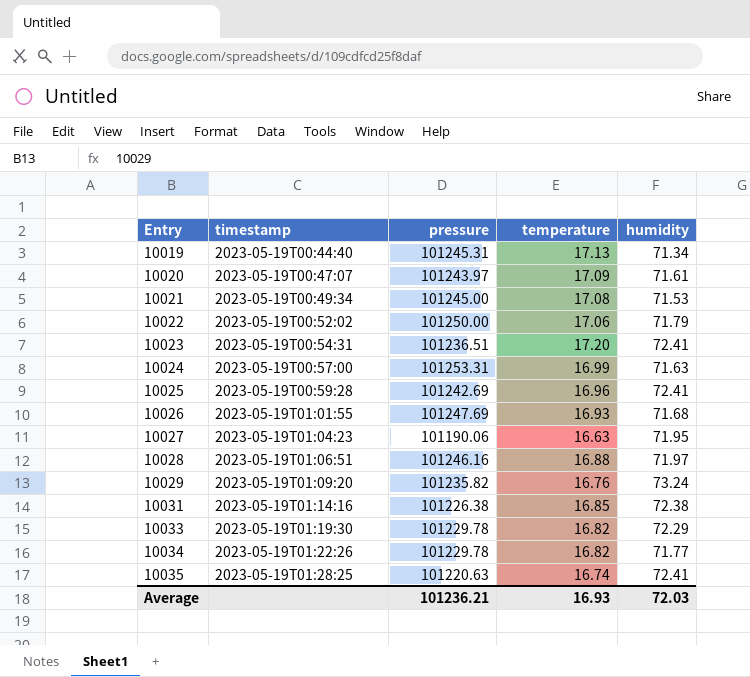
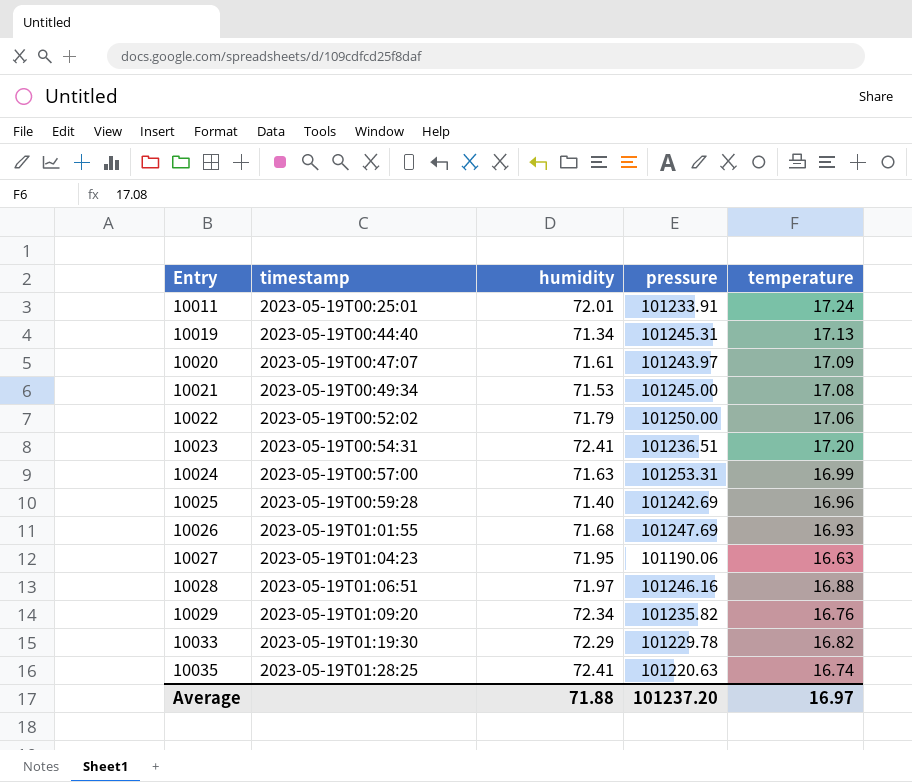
column humidity | position: 5 -> 3
row 10031: 2023-05-19T01:14:16 | 101226.38 | 16.85 | 72.38 -> none
row 10034: 2023-05-19T01:22:26 | 101229.78 | 16.82 | 71.77 -> none
row 10011: none -> 2023-05-19T00:25:01 | 72.01 | 101233.91 | 17.24
10025 | humidity: 72.41 -> 71.40
10029 | humidity: 73.24 -> 72.34
Average | humidity: 72.03 -> 71.88
Average | pressure: 101236.21 -> 101237.20
Average | temperature: 16.93 -> 16.97

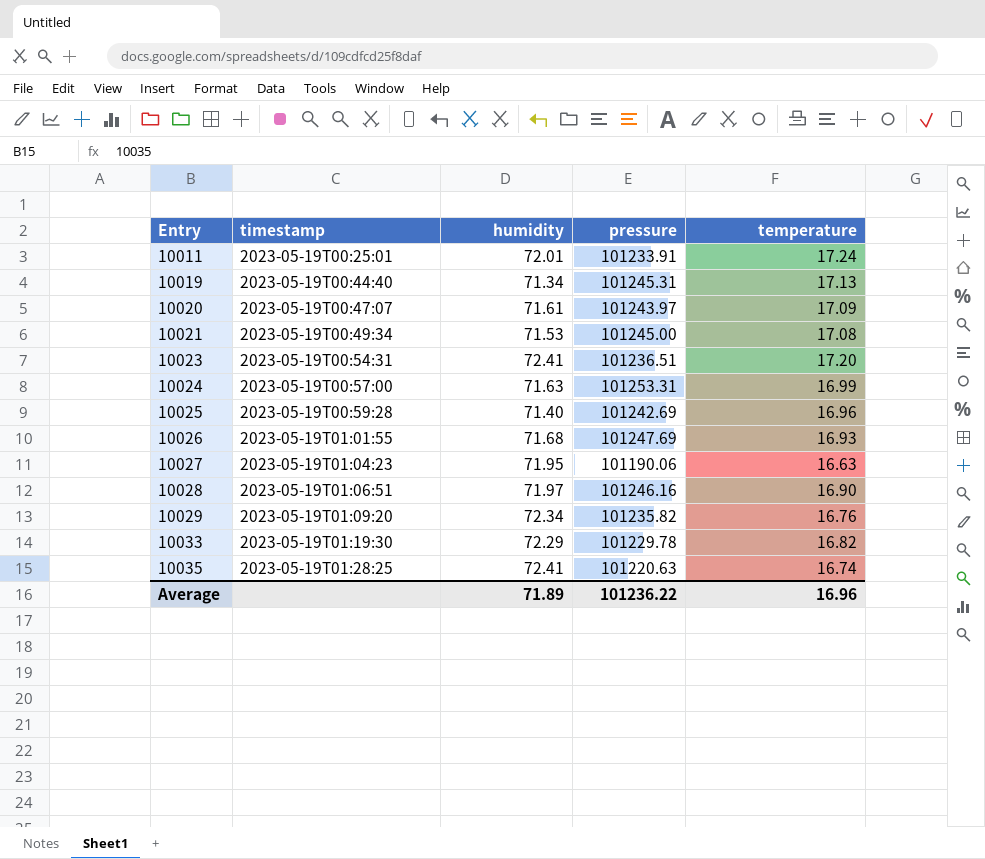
row 10022: 2023-05-19T00:52:02 | 71.79 | 101250.00 | 17.06 -> none
10028 | temperature: 16.88 -> 16.90
Average | humidity: 71.88 -> 71.89
Average | pressure: 101237.20 -> 101236.22
Average | temperature: 16.97 -> 16.96

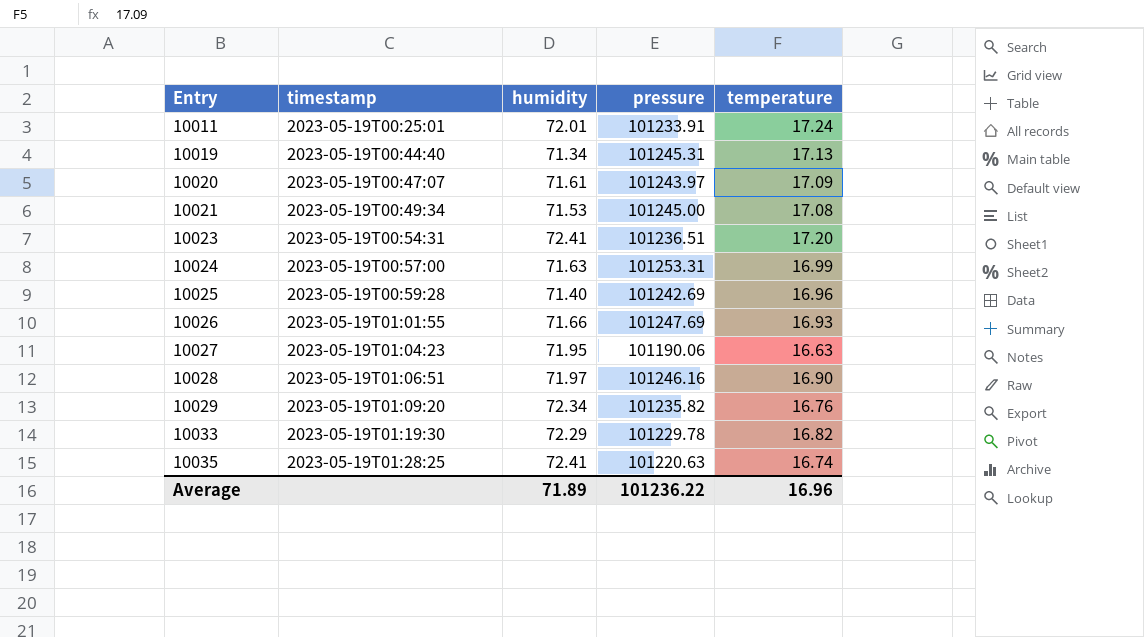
10026 | humidity: 71.68 -> 71.66

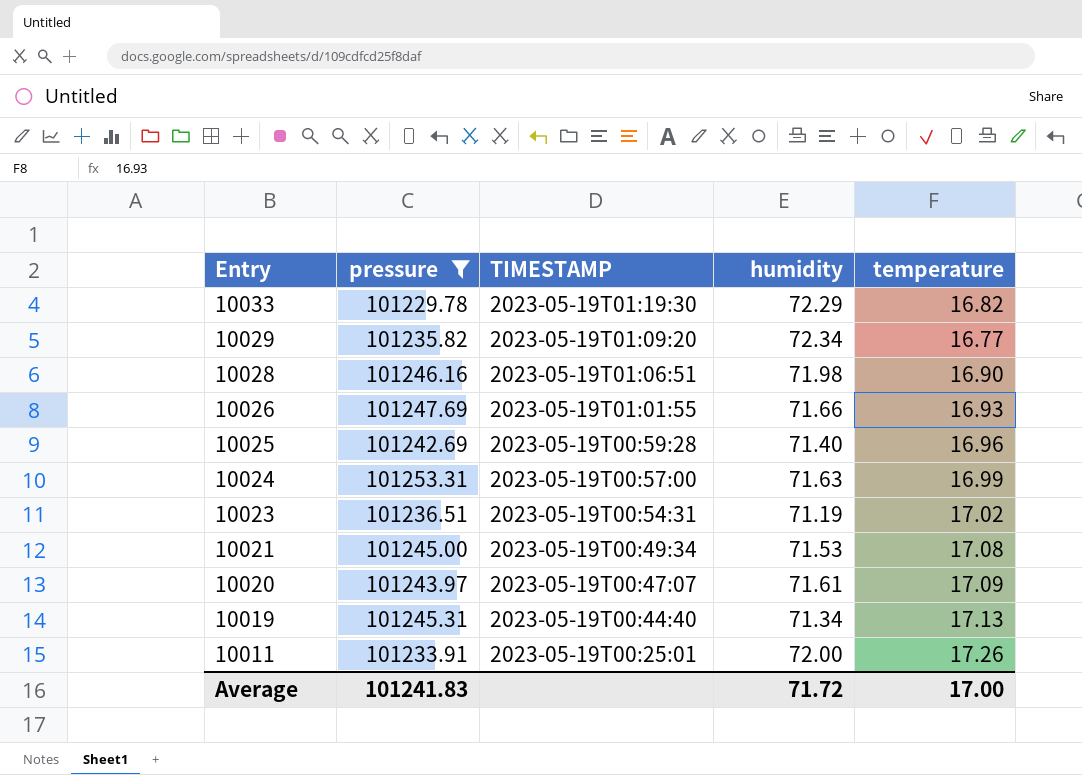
filter: none -> pressure >= 101229.78
row order: Entry ascending -> Entry descending
column pressure | position: 4 -> 2
column name: timestamp -> TIMESTAMP
10029 | temperature: 16.76 -> 16.77
10028 | humidity: 71.97 -> 71.98
10023 | humidity: 72.41 -> 71.19
10023 | temperature: 17.20 -> 17.02
10011 | humidity: 72.01 -> 72.00
10011 | temperature: 17.24 -> 17.26
Average | pressure: 101236.22 -> 101241.83
Average | humidity: 71.89 -> 71.72
Average | temperature: 16.96 -> 17.00

